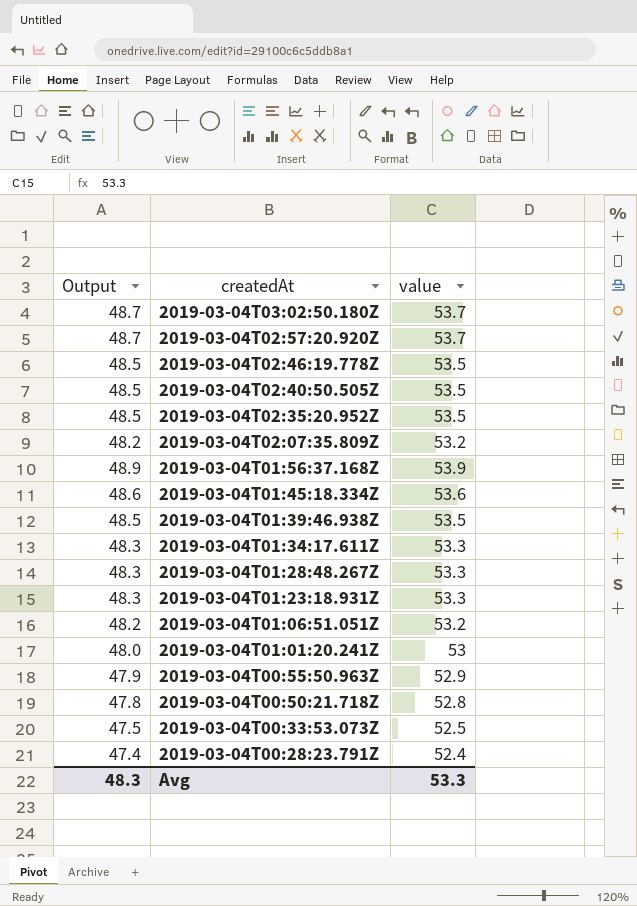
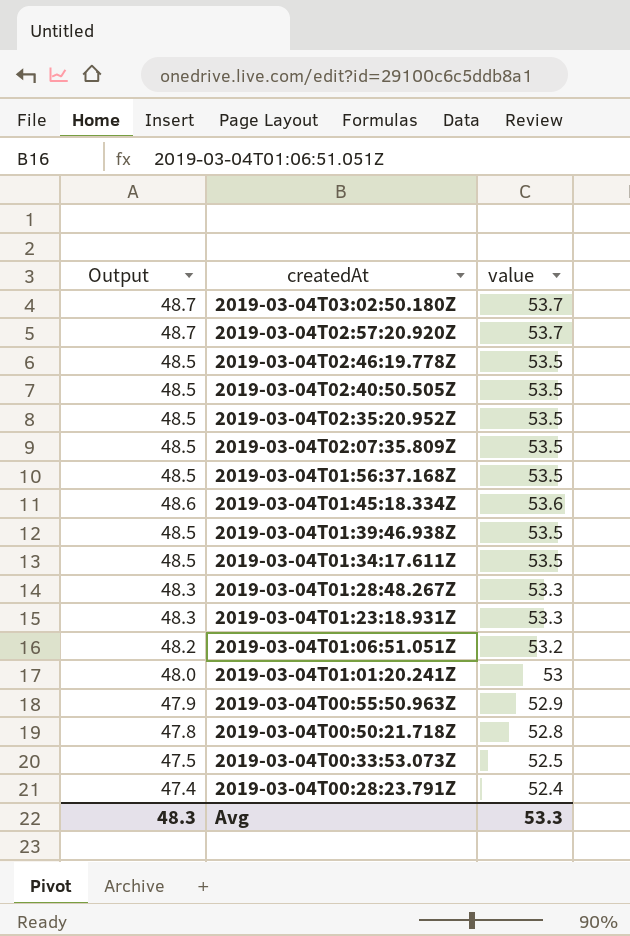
2019-03-04T02:07:35.809Z | Output: 48.2 -> 48.5
2019-03-04T02:07:35.809Z | value: 53.2 -> 53.5
2019-03-04T01:56:37.168Z | Output: 48.9 -> 48.5
2019-03-04T01:56:37.168Z | value: 53.9 -> 53.5
2019-03-04T01:34:17.611Z | Output: 48.3 -> 48.5
2019-03-04T01:34:17.611Z | value: 53.3 -> 53.5

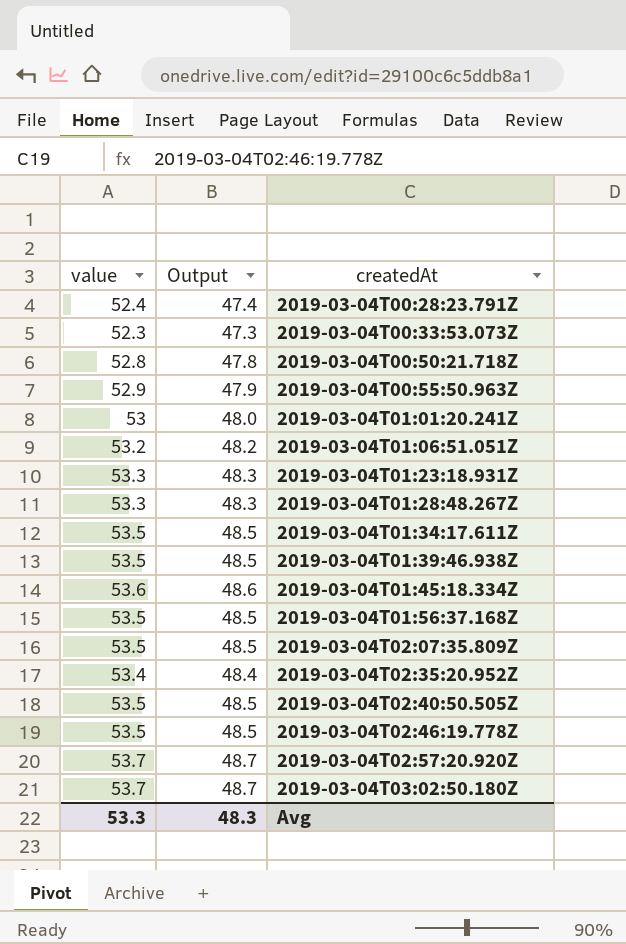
row order: createdAt descending -> createdAt ascending
column value | position: 3 -> 1
2019-03-04T00:33:53.073Z | value: 52.5 -> 52.3
2019-03-04T00:33:53.073Z | Output: 47.5 -> 47.3
2019-03-04T02:35:20.952Z | value: 53.5 -> 53.4
2019-03-04T02:35:20.952Z | Output: 48.5 -> 48.4

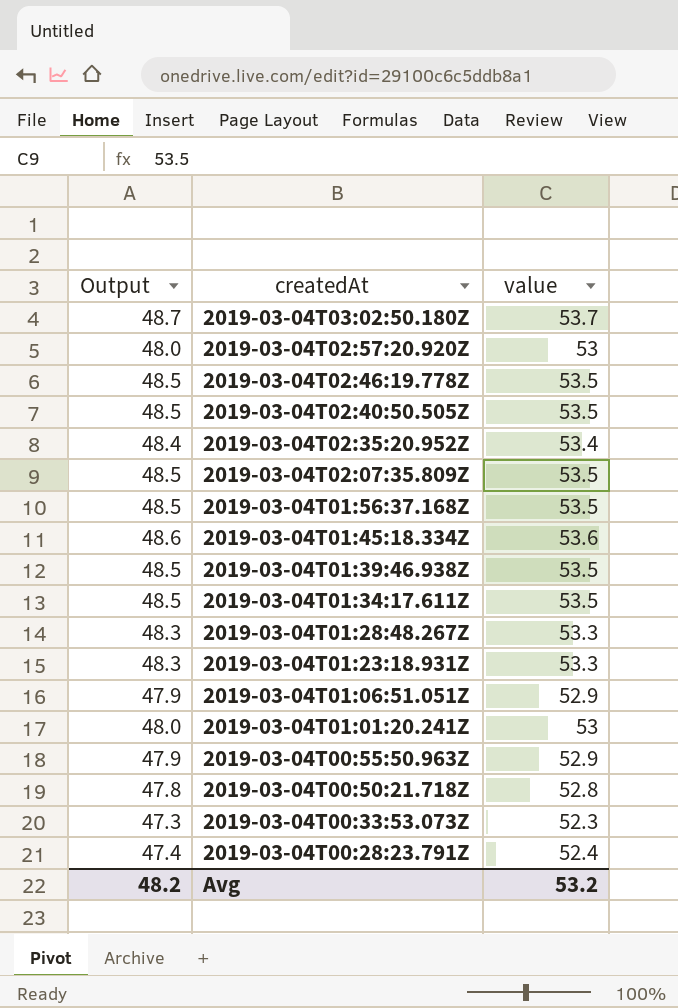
row order: createdAt ascending -> createdAt descending
column value | position: 1 -> 3
2019-03-04T02:57:20.920Z | Output: 48.7 -> 48.0
2019-03-04T02:57:20.920Z | value: 53.7 -> 53
2019-03-04T01:06:51.051Z | Output: 48.2 -> 47.9
2019-03-04T01:06:51.051Z | value: 53.2 -> 52.9
Avg | Output: 48.3 -> 48.2
Avg | value: 53.3 -> 53.2

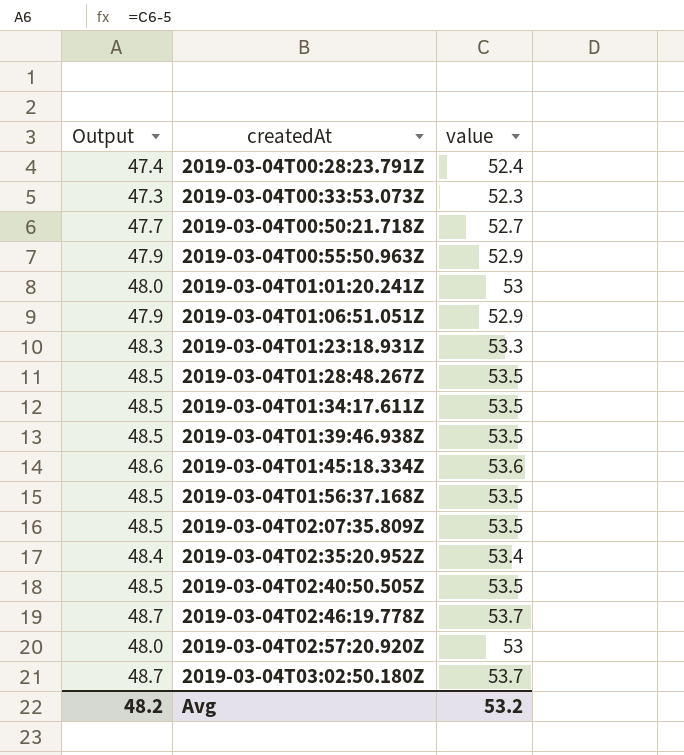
row order: createdAt descending -> createdAt ascending
2019-03-04T00:50:21.718Z | Output: 47.8 -> 47.7
2019-03-04T00:50:21.718Z | value: 52.8 -> 52.7
2019-03-04T01:28:48.267Z | Output: 48.3 -> 48.5
2019-03-04T01:28:48.267Z | value: 53.3 -> 53.5
2019-03-04T02:46:19.778Z | Output: 48.5 -> 48.7
2019-03-04T02:46:19.778Z | value: 53.5 -> 53.7

